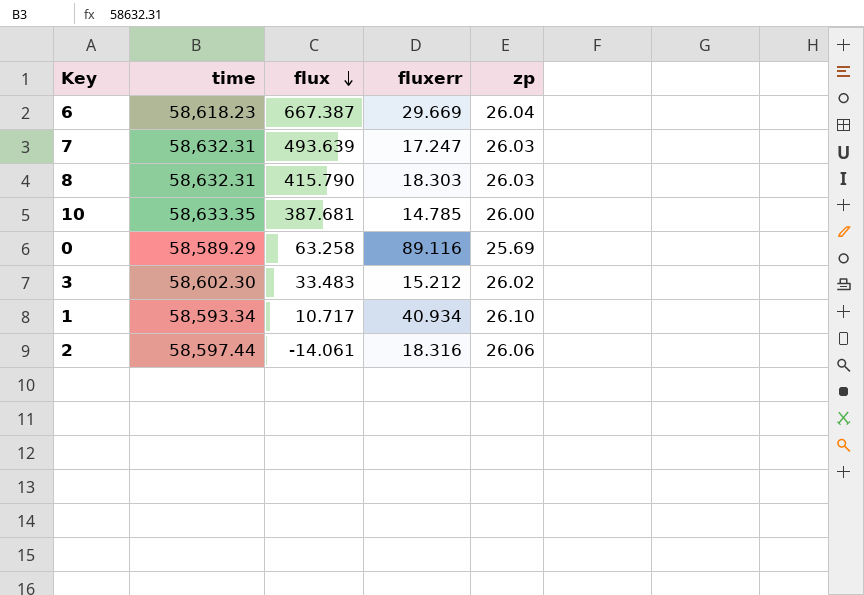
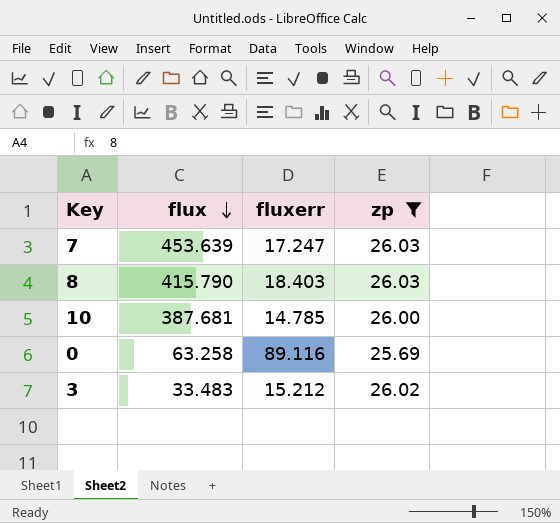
filter: none -> zp <= 26.03
column time | position: 2 -> none
7 | flux: 493.639 -> 453.639
8 | fluxerr: 18.303 -> 18.403

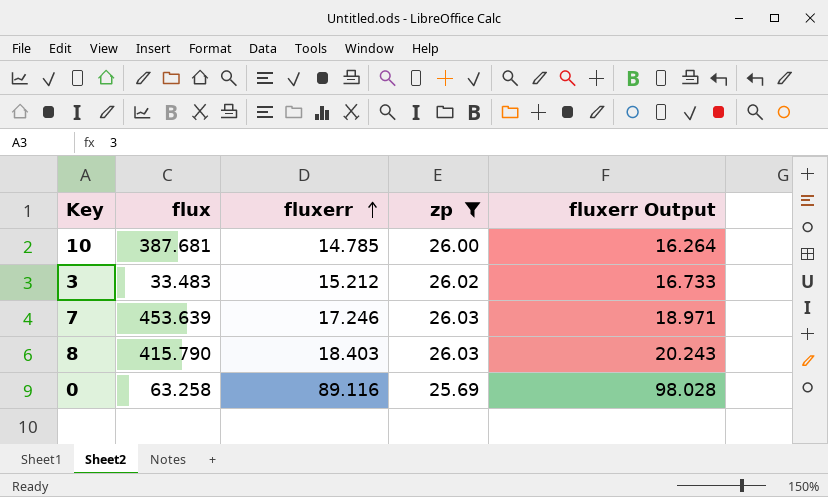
row order: flux descending -> fluxerr ascending
column fluxerr Output | formula: none -> [fluxerr] * 1.1
7 | fluxerr: 17.247 -> 17.246

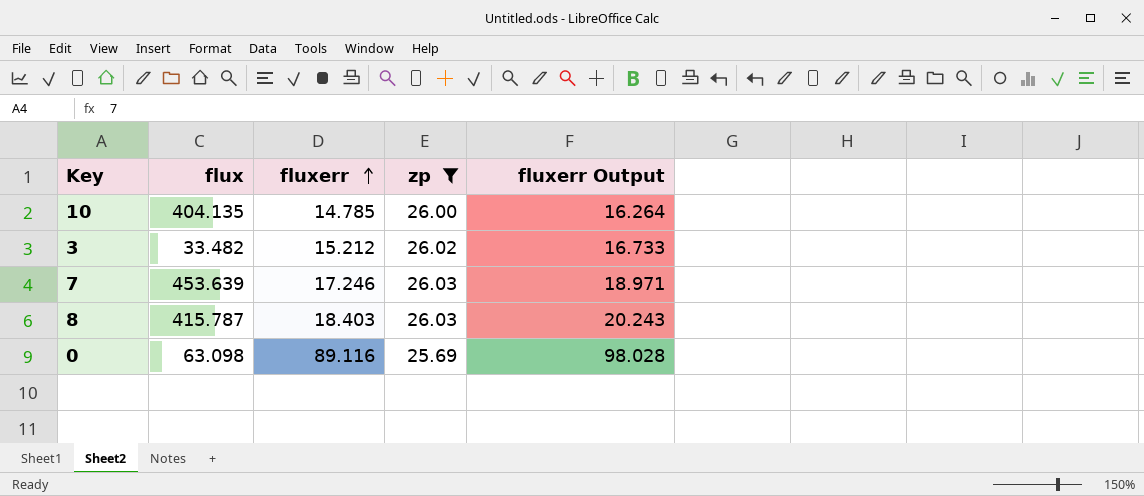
10 | flux: 387.681 -> 404.135
3 | flux: 33.483 -> 33.482
8 | flux: 415.790 -> 415.787
0 | flux: 63.258 -> 63.098

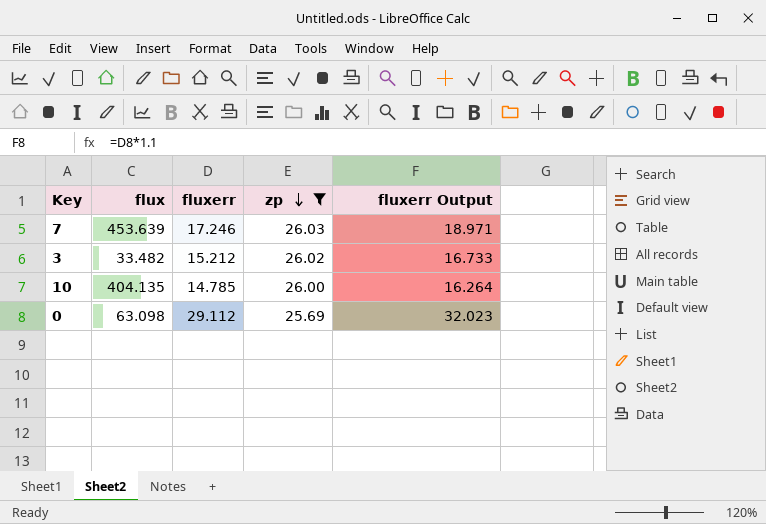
row order: fluxerr ascending -> zp descending
row 8: 415.787 | 18.403 | 26.03 | 20.243 -> none
0 | fluxerr: 89.116 -> 29.112
0 | fluxerr Output: 98.028 -> 32.023

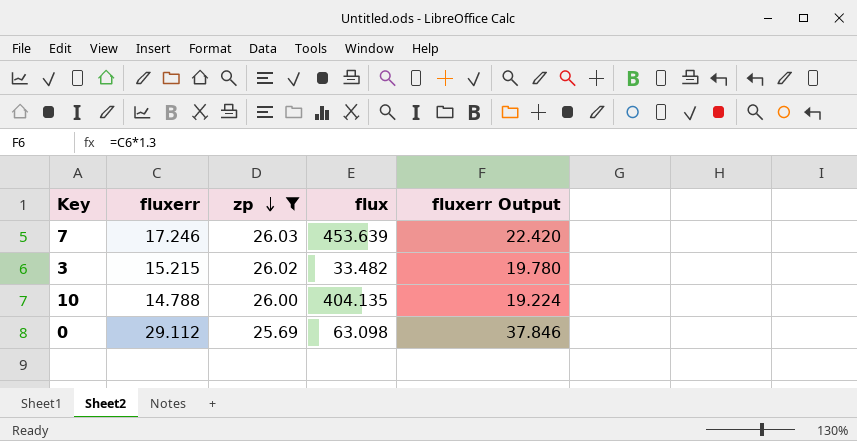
column flux | position: 2 -> 4
column fluxerr Output | formula: [fluxerr] * 1.1 -> [fluxerr] * 1.3
3 | fluxerr: 15.212 -> 15.215
10 | fluxerr: 14.785 -> 14.788

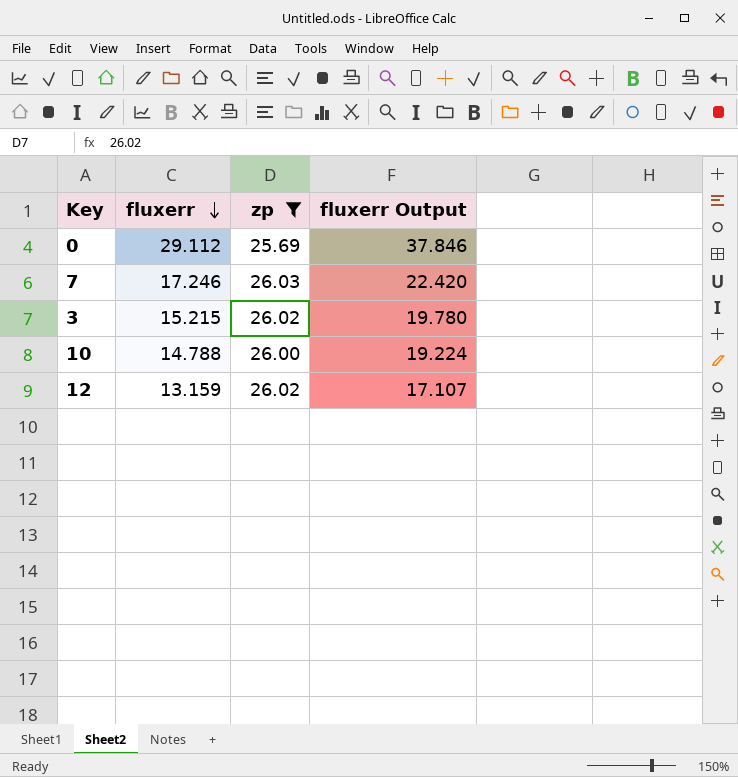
row order: zp descending -> fluxerr descending
column flux | position: 4 -> none
row 12: none -> 13.159 | 26.02 | 17.107

